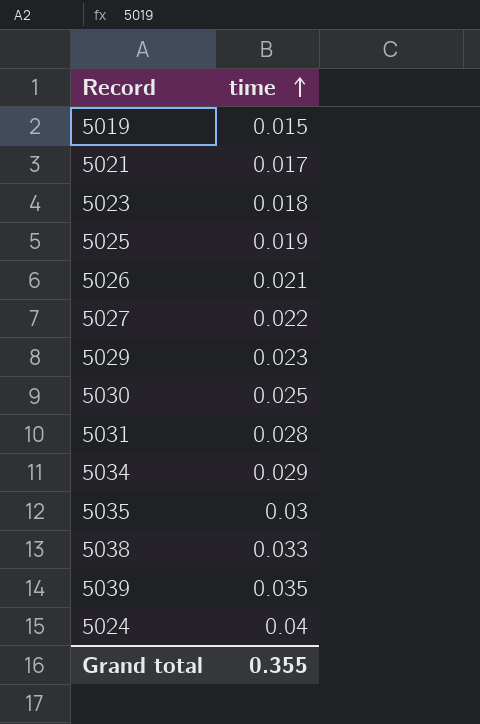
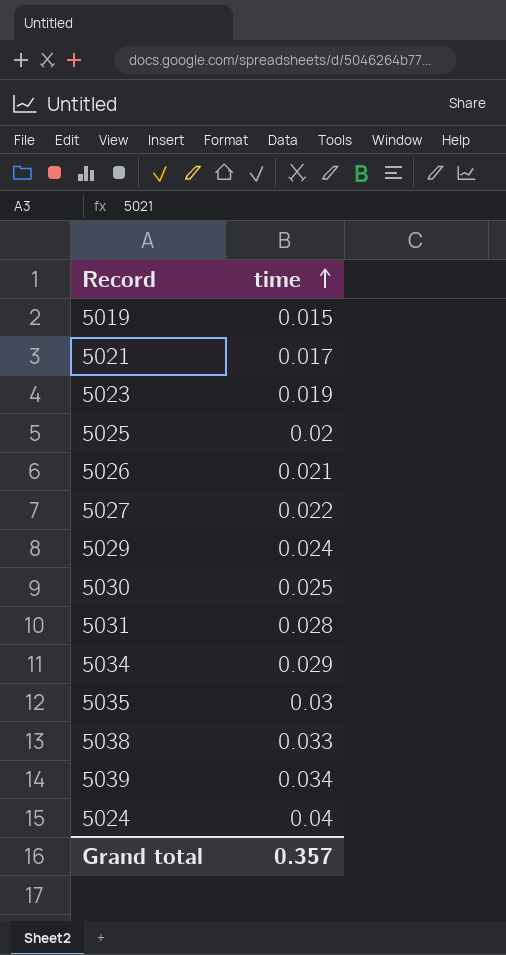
5023 | time: 0.018 -> 0.019
5025 | time: 0.019 -> 0.02
5029 | time: 0.023 -> 0.024
5039 | time: 0.035 -> 0.034
Grand total | time: 0.355 -> 0.357

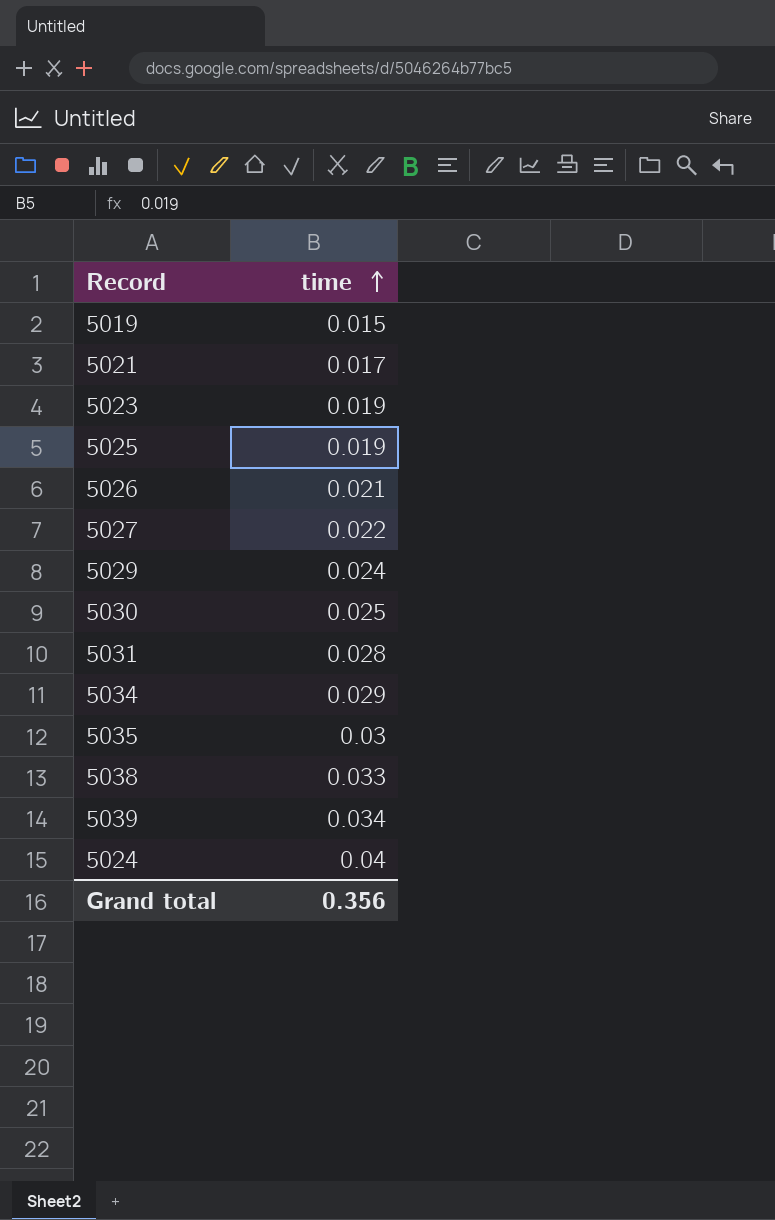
5025 | time: 0.02 -> 0.019
Grand total | time: 0.357 -> 0.356

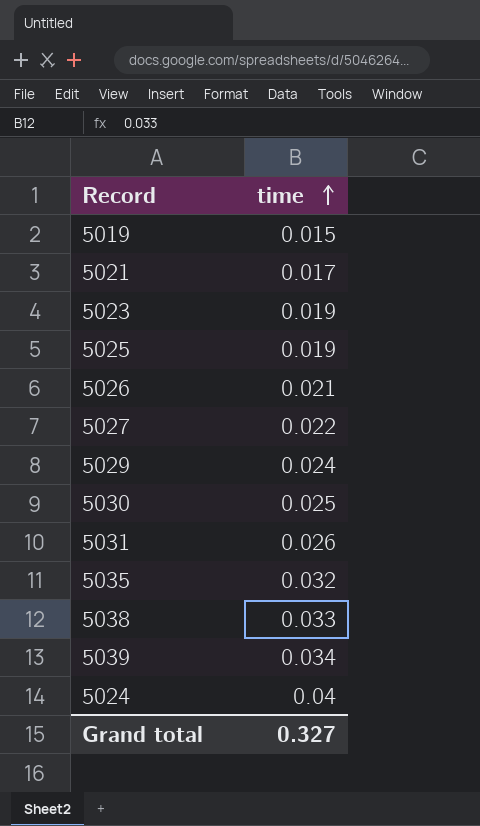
row 5034: 0.029 -> none
5031 | time: 0.028 -> 0.026
5035 | time: 0.03 -> 0.032
Grand total | time: 0.356 -> 0.327

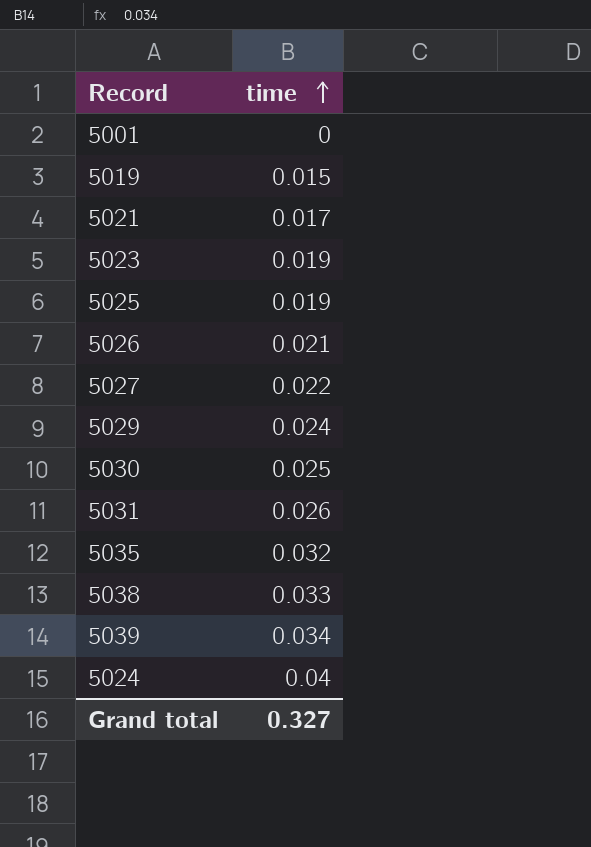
row 5001: none -> 0

